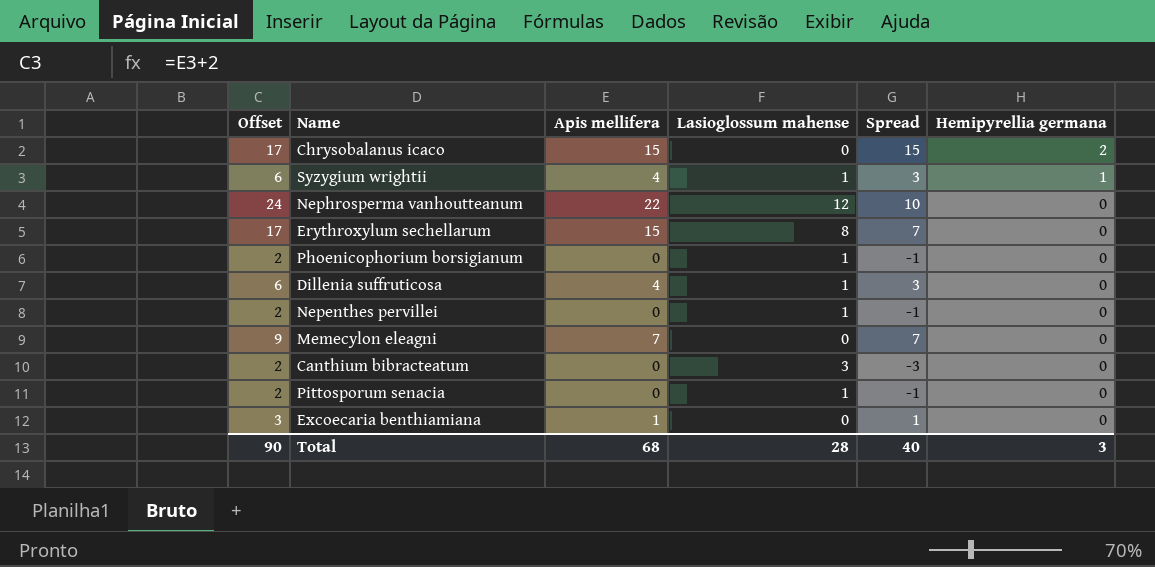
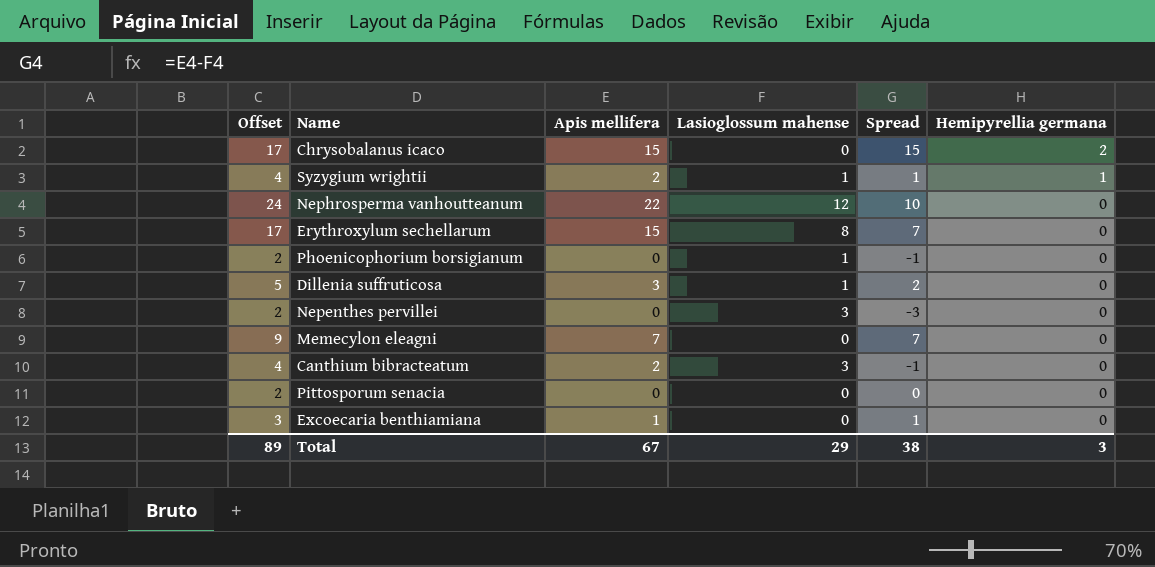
Syzygium wrightii | Offset: 6 -> 4
Syzygium wrightii | Apis mellifera: 4 -> 2
Syzygium wrightii | Spread: 3 -> 1
Dillenia suffruticosa | Offset: 6 -> 5
Dillenia suffruticosa | Apis mellifera: 4 -> 3
Dillenia suffruticosa | Spread: 3 -> 2
Nepenthes pervillei | Lasioglossum mahense: 1 -> 3
Nepenthes pervillei | Spread: -1 -> -3
Canthium bibracteatum | Offset: 2 -> 4
Canthium bibracteatum | Apis mellifera: 0 -> 2
Canthium bibracteatum | Spread: -3 -> -1
Pittosporum senacia | Lasioglossum mahense: 1 -> 0
Pittosporum senacia | Spread: -1 -> 0
Total | Offset: 90 -> 89
Total | Apis mellifera: 68 -> 67
Total | Lasioglossum mahense: 28 -> 29
Total | Spread: 40 -> 38

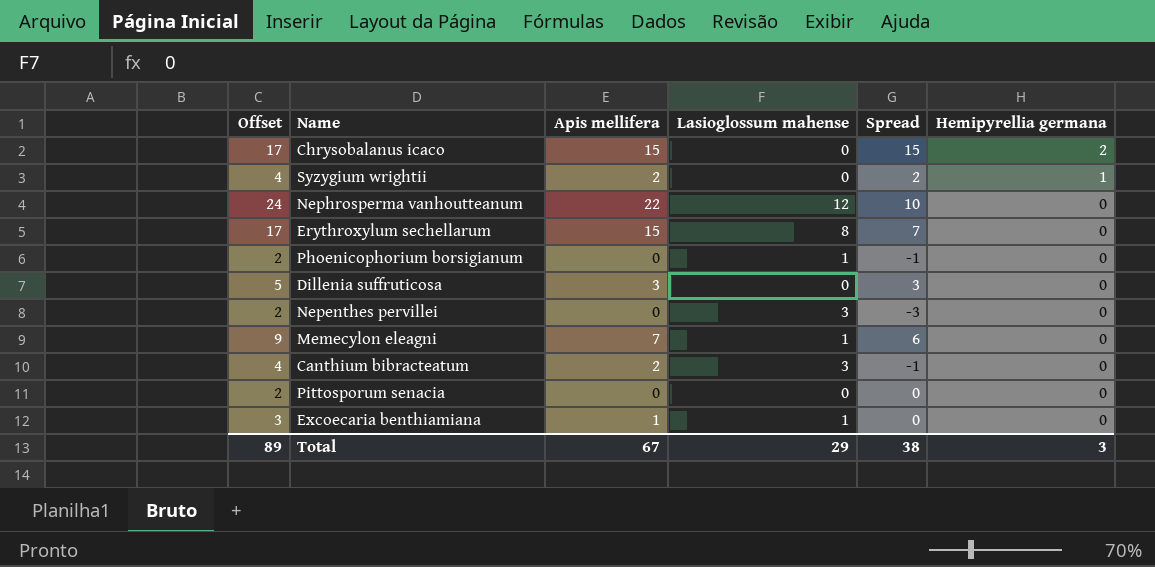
Syzygium wrightii | Lasioglossum mahense: 1 -> 0
Syzygium wrightii | Spread: 1 -> 2
Dillenia suffruticosa | Lasioglossum mahense: 1 -> 0
Dillenia suffruticosa | Spread: 2 -> 3
Memecylon eleagni | Lasioglossum mahense: 0 -> 1
Memecylon eleagni | Spread: 7 -> 6
Excoecaria benthiamiana | Lasioglossum mahense: 0 -> 1
Excoecaria benthiamiana | Spread: 1 -> 0

